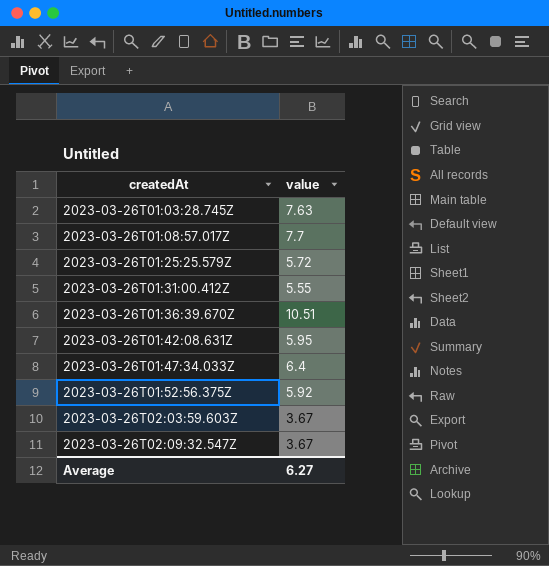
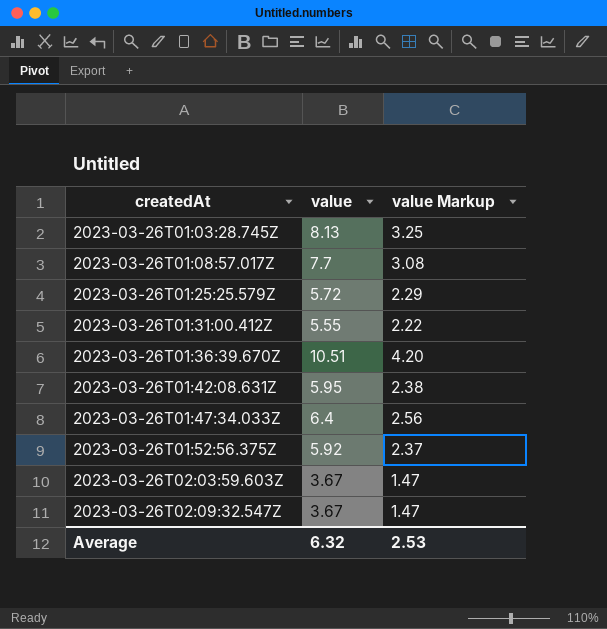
column value Markup | formula: none -> [value] * 0.4
2023-03-26T01:03:28.745Z | value: 7.63 -> 8.13
Average | value: 6.27 -> 6.32

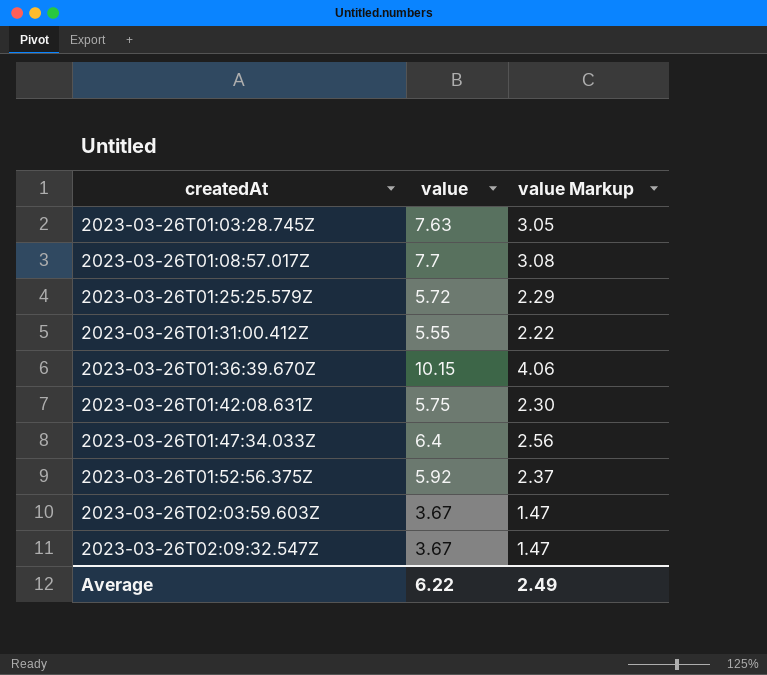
2023-03-26T01:03:28.745Z | value: 8.13 -> 7.63
2023-03-26T01:03:28.745Z | value Markup: 3.25 -> 3.05
2023-03-26T01:36:39.670Z | value: 10.51 -> 10.15
2023-03-26T01:36:39.670Z | value Markup: 4.20 -> 4.06
2023-03-26T01:42:08.631Z | value: 5.95 -> 5.75
2023-03-26T01:42:08.631Z | value Markup: 2.38 -> 2.30
Average | value: 6.32 -> 6.22
Average | value Markup: 2.53 -> 2.49

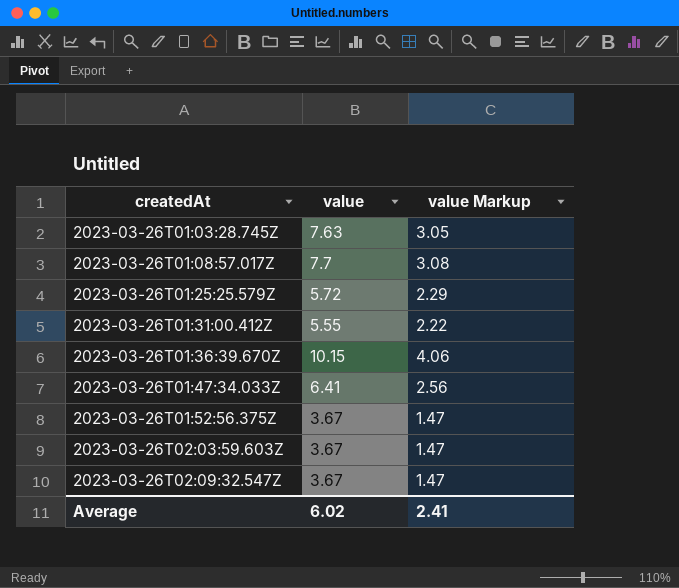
row 2023-03-26T01:42:08.631Z: 5.75 | 2.30 -> none
2023-03-26T01:47:34.033Z | value: 6.4 -> 6.41
2023-03-26T01:52:56.375Z | value: 5.92 -> 3.67
2023-03-26T01:52:56.375Z | value Markup: 2.37 -> 1.47
Average | value: 6.22 -> 6.02
Average | value Markup: 2.49 -> 2.41

